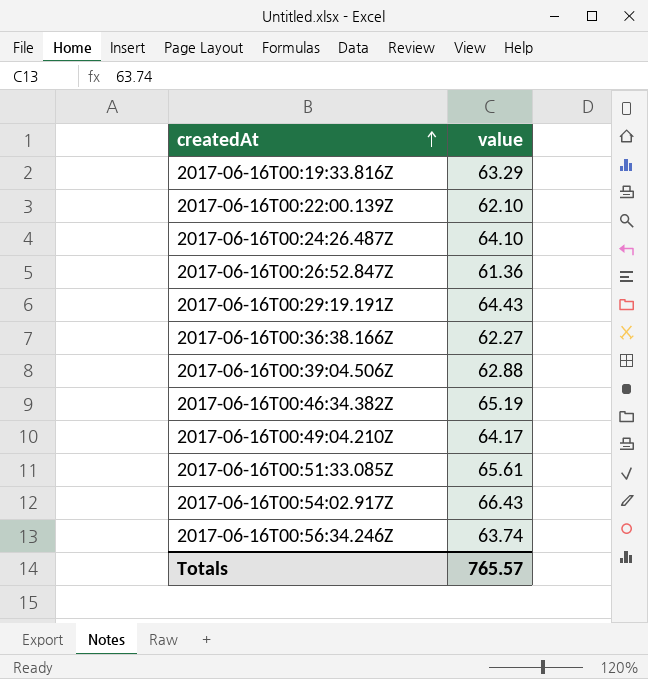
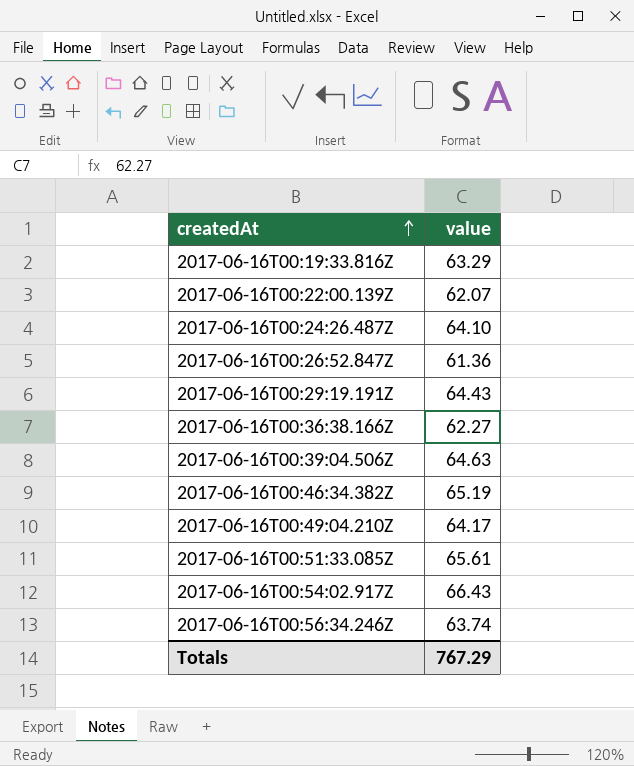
2017-06-16T00:22:00.139Z | value: 62.10 -> 62.07
2017-06-16T00:39:04.506Z | value: 62.88 -> 64.63
Totals | value: 765.57 -> 767.29

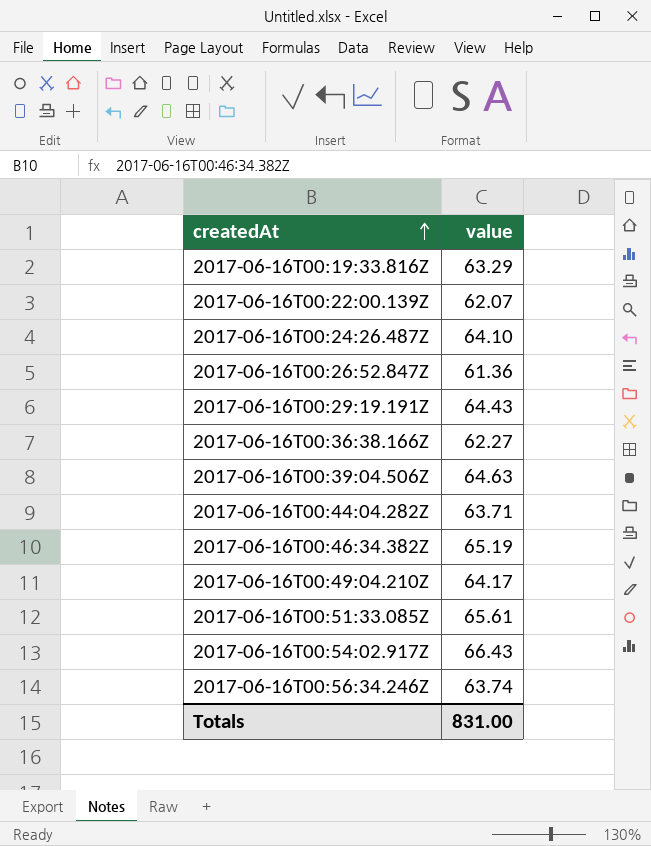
row 2017-06-16T00:44:04.282Z: none -> 63.71
Totals | value: 767.29 -> 831.00

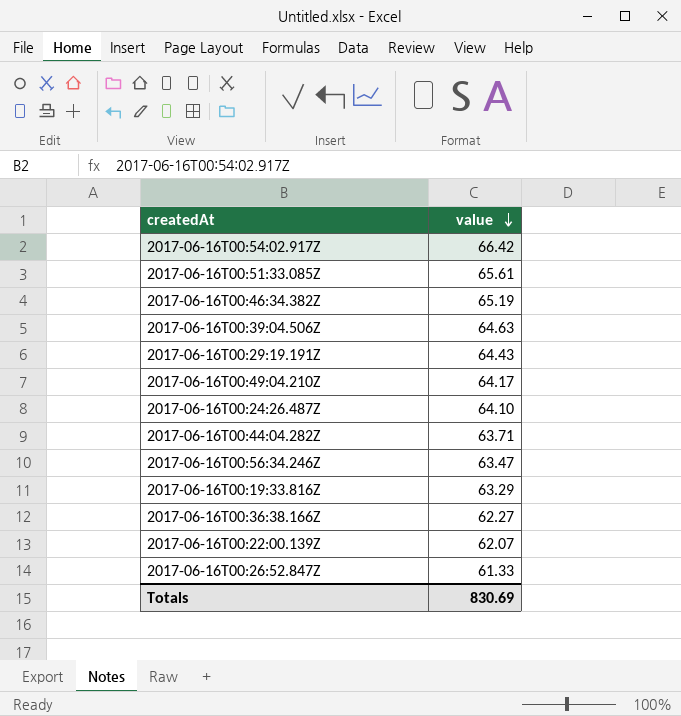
row order: createdAt ascending -> value descending
2017-06-16T00:54:02.917Z | value: 66.43 -> 66.42
2017-06-16T00:56:34.246Z | value: 63.74 -> 63.47
2017-06-16T00:26:52.847Z | value: 61.36 -> 61.33
Totals | value: 831.00 -> 830.69

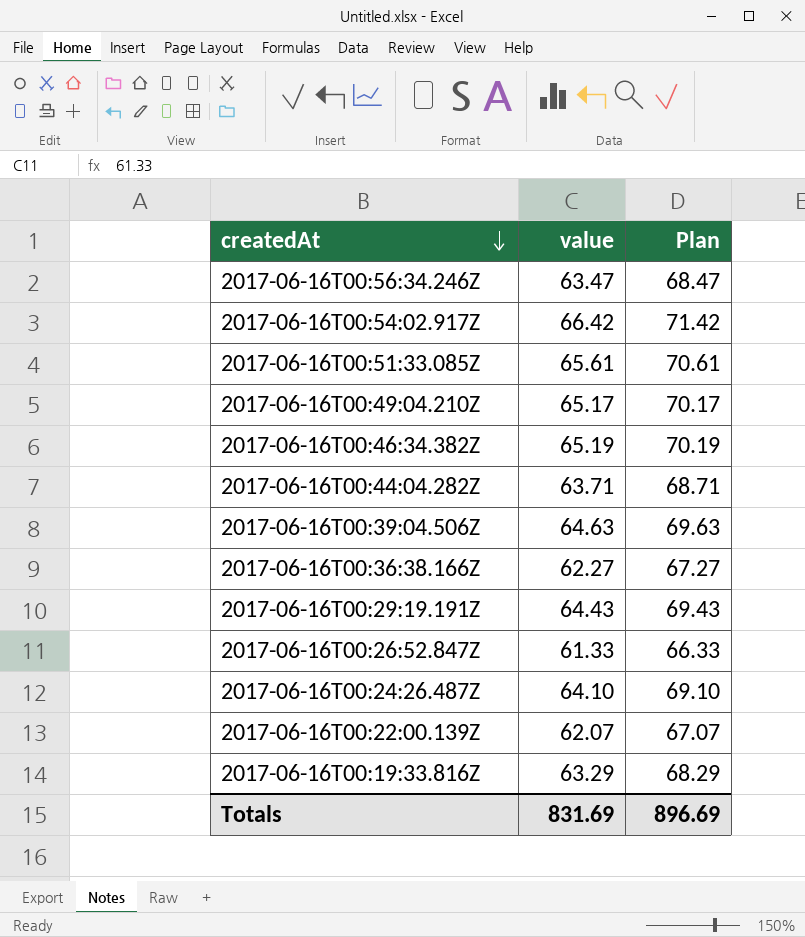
row order: value descending -> createdAt descending
column Plan | formula: none -> [value] + 5
2017-06-16T00:49:04.210Z | value: 64.17 -> 65.17
Totals | value: 830.69 -> 831.69

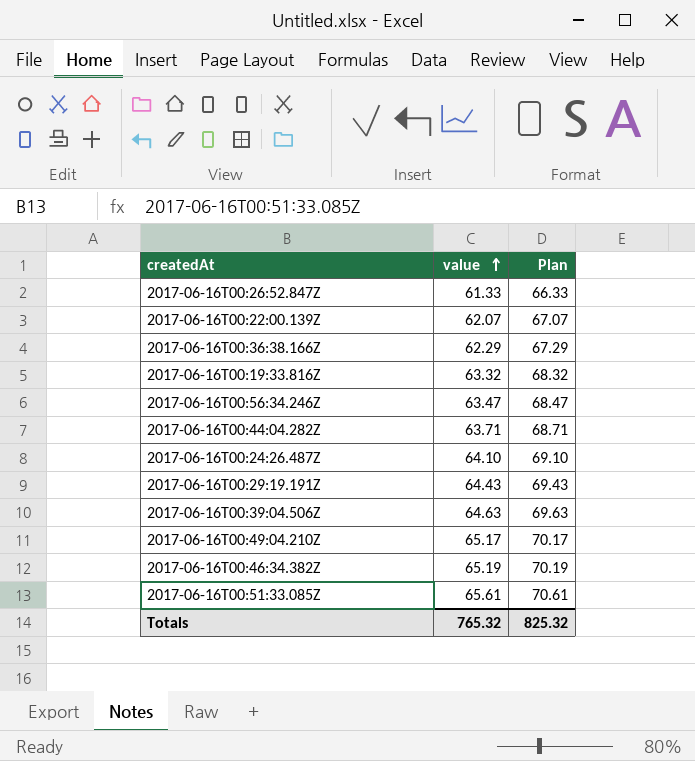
row order: createdAt descending -> value ascending
row 2017-06-16T00:54:02.917Z: 66.42 | 71.42 -> none
2017-06-16T00:36:38.166Z | value: 62.27 -> 62.29
2017-06-16T00:36:38.166Z | Plan: 67.27 -> 67.29
2017-06-16T00:19:33.816Z | value: 63.29 -> 63.32
2017-06-16T00:19:33.816Z | Plan: 68.29 -> 68.32
Totals | value: 831.69 -> 765.32
Totals | Plan: 896.69 -> 825.32

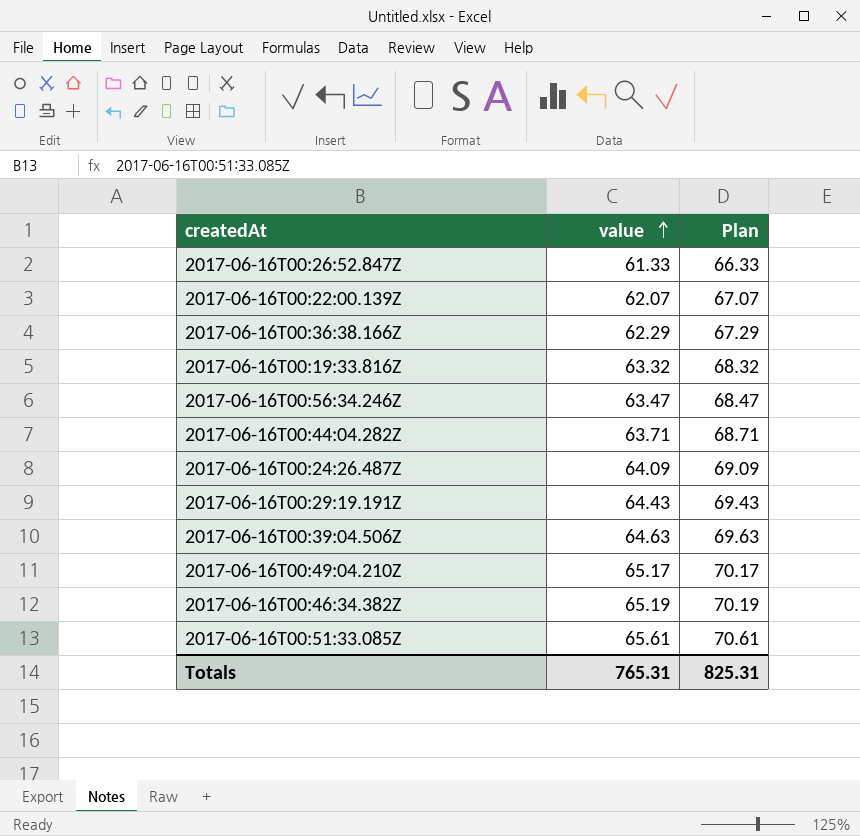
2017-06-16T00:24:26.487Z | value: 64.10 -> 64.09
2017-06-16T00:24:26.487Z | Plan: 69.10 -> 69.09
Totals | value: 765.32 -> 765.31
Totals | Plan: 825.32 -> 825.31

